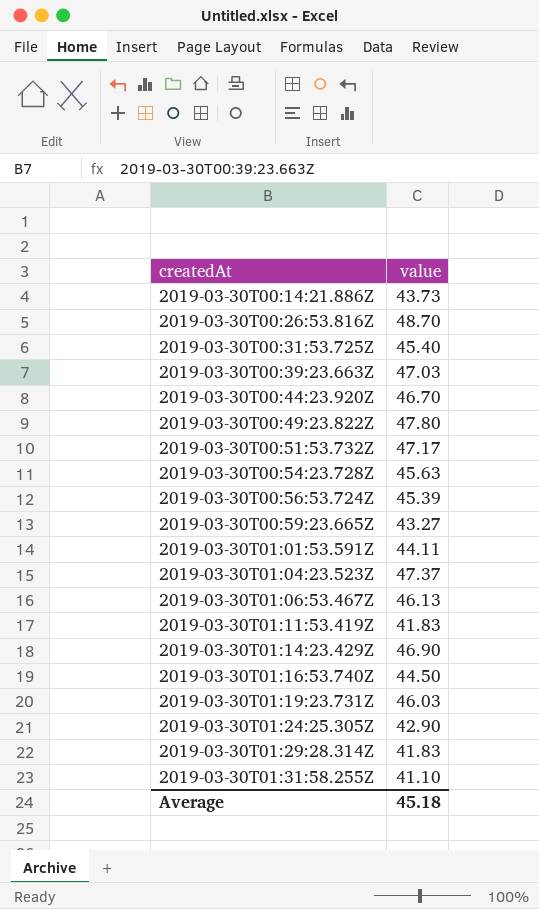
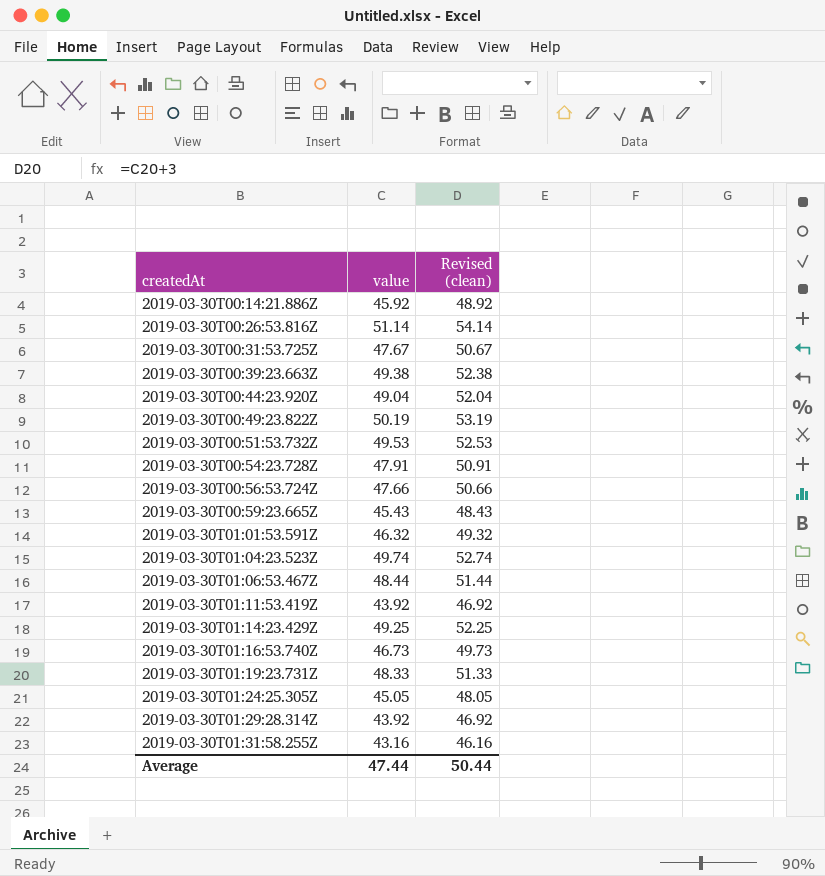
column Revised (clean) | formula: none -> [value] + 3
2019-03-30T00:14:21.886Z | value: 43.73 -> 45.92
2019-03-30T00:26:53.816Z | value: 48.70 -> 51.14
2019-03-30T00:31:53.725Z | value: 45.40 -> 47.67
2019-03-30T00:39:23.663Z | value: 47.03 -> 49.38
2019-03-30T00:44:23.920Z | value: 46.70 -> 49.04
2019-03-30T00:49:23.822Z | value: 47.80 -> 50.19
2019-03-30T00:51:53.732Z | value: 47.17 -> 49.53
2019-03-30T00:54:23.728Z | value: 45.63 -> 47.91
2019-03-30T00:56:53.724Z | value: 45.39 -> 47.66
2019-03-30T00:59:23.665Z | value: 43.27 -> 45.43
2019-03-30T01:01:53.591Z | value: 44.11 -> 46.32
2019-03-30T01:04:23.523Z | value: 47.37 -> 49.74
2019-03-30T01:06:53.467Z | value: 46.13 -> 48.44
2019-03-30T01:11:53.419Z | value: 41.83 -> 43.92
2019-03-30T01:14:23.429Z | value: 46.90 -> 49.25
2019-03-30T01:16:53.740Z | value: 44.50 -> 46.73
2019-03-30T01:19:23.731Z | value: 46.03 -> 48.33
2019-03-30T01:24:25.305Z | value: 42.90 -> 45.05
2019-03-30T01:29:28.314Z | value: 41.83 -> 43.92
2019-03-30T01:31:58.255Z | value: 41.10 -> 43.16
Average | value: 45.18 -> 47.44

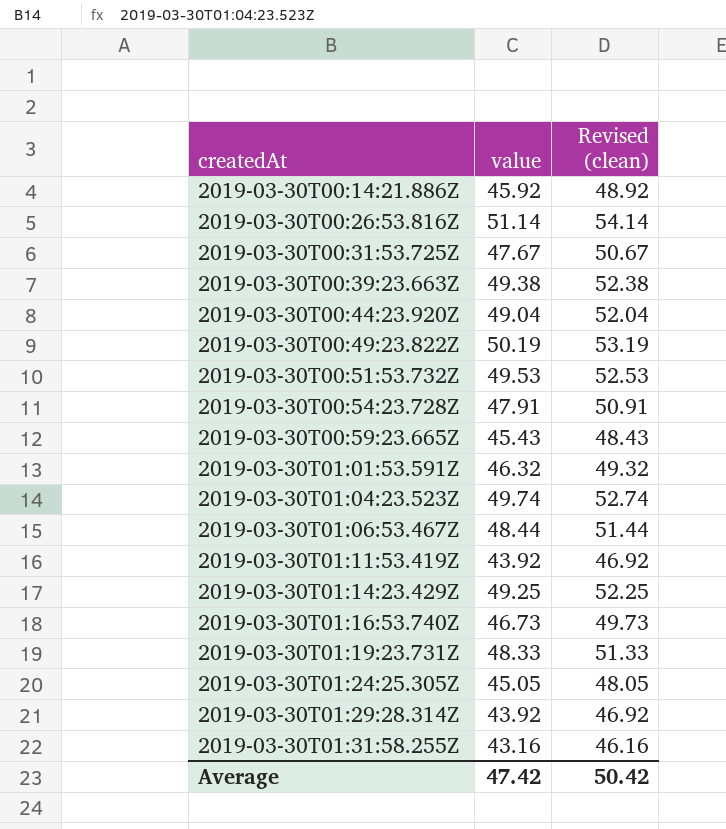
row 2019-03-30T00:56:53.724Z: 47.66 | 50.66 -> none
Average | value: 47.44 -> 47.42
Average | Revised (clean): 50.44 -> 50.42

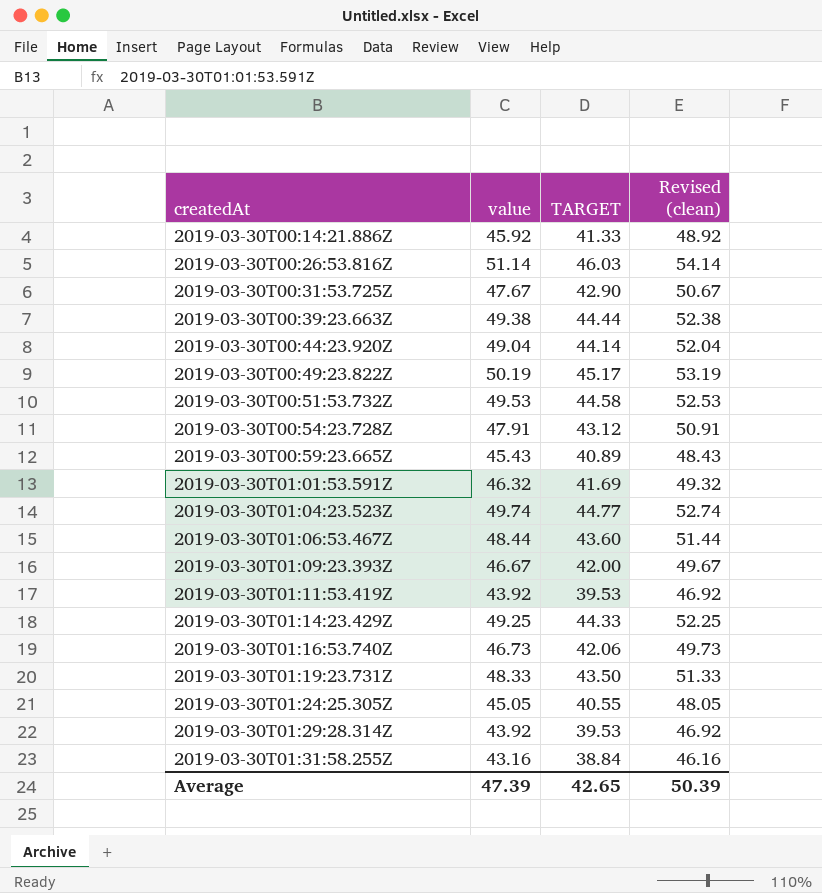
column TARGET | formula: none -> [value] * 0.9
row 2019-03-30T01:09:23.393Z: none -> 46.67 | 42.00 | 49.67
Average | value: 47.42 -> 47.39
Average | Revised (clean): 50.42 -> 50.39

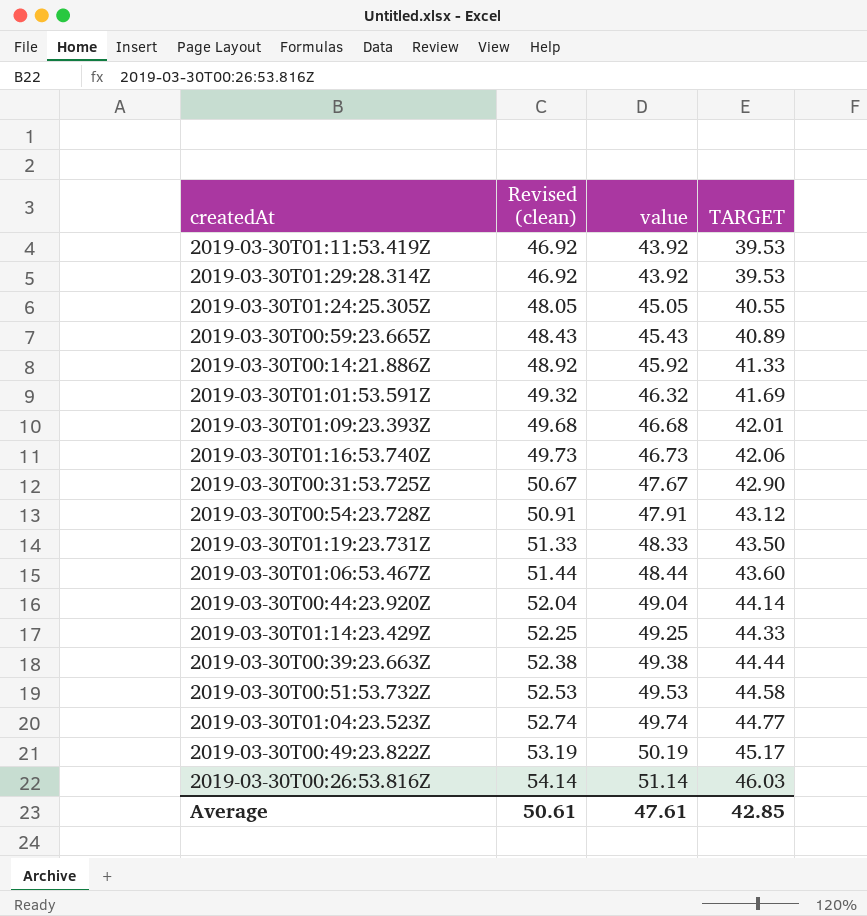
row order: createdAt ascending -> Revised (clean) ascending
column Revised (clean) | position: 4 -> 2
row 2019-03-30T01:31:58.255Z: 43.16 | 38.84 | 46.16 -> none
2019-03-30T01:09:23.393Z | Revised (clean): 49.67 -> 49.68
2019-03-30T01:09:23.393Z | value: 46.67 -> 46.68
2019-03-30T01:09:23.393Z | TARGET: 42.00 -> 42.01
Average | Revised (clean): 50.39 -> 50.61
Average | value: 47.39 -> 47.61
Average | TARGET: 42.65 -> 42.85

